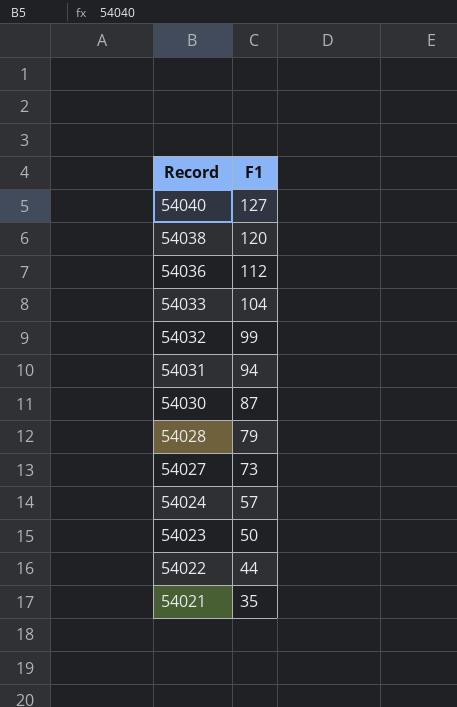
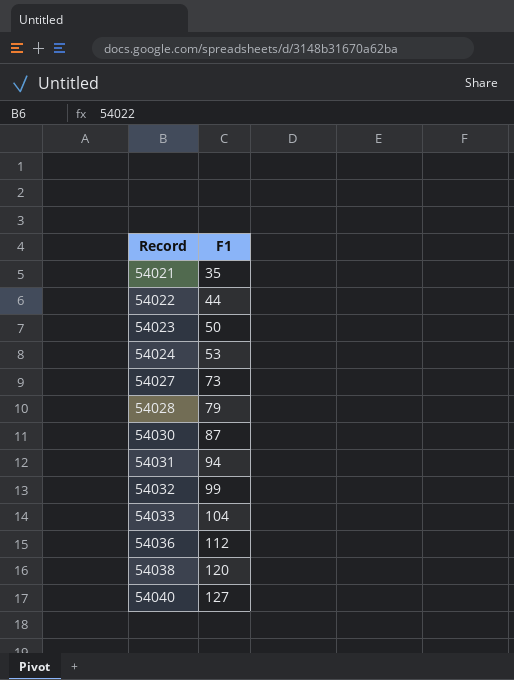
row order: Record descending -> Record ascending
54024 | F1: 57 -> 53

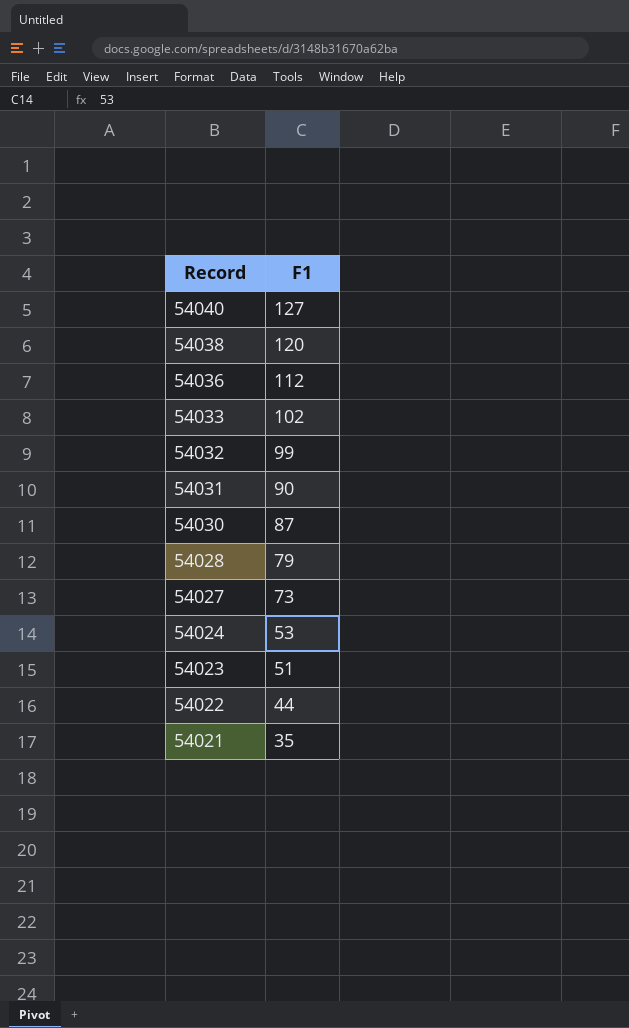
row order: Record ascending -> Record descending
54033 | F1: 104 -> 102
54031 | F1: 94 -> 90
54023 | F1: 50 -> 51

